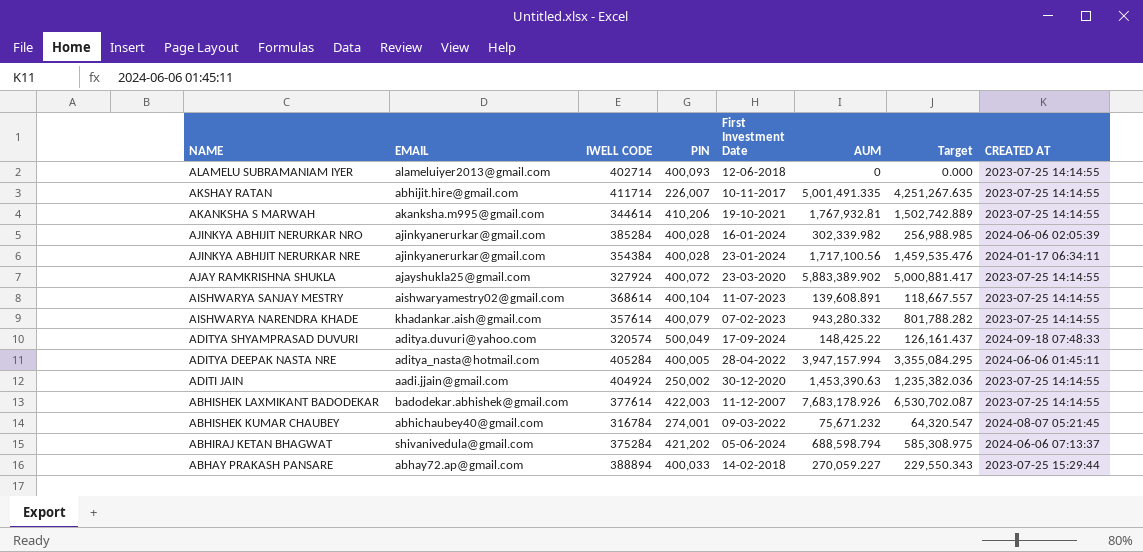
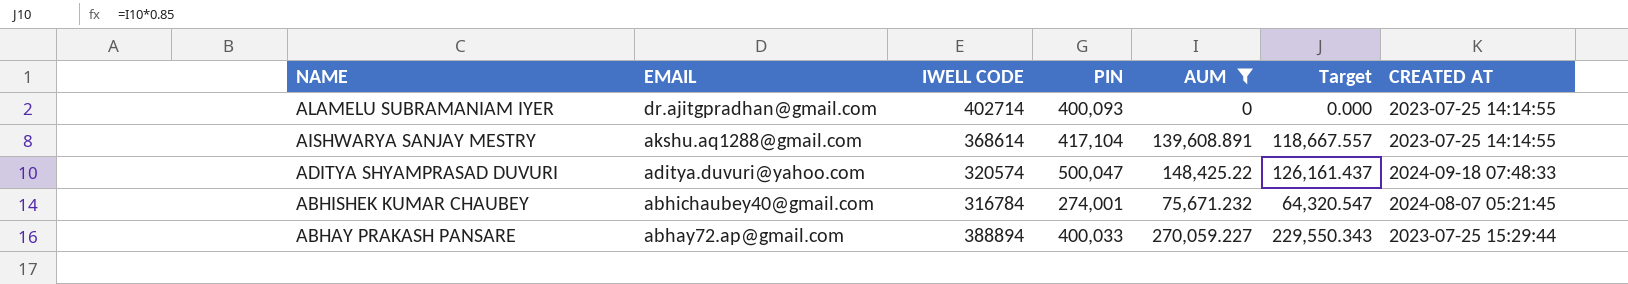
filter: none -> AUM <= 270,059.227
column First Investment Date | position: 5 -> none
ALAMELU SUBRAMANIAM IYER | EMAIL: alameluiyer2013@gmail.com -> dr.ajitgpradhan@gmail.com
AISHWARYA SANJAY MESTRY | EMAIL: aishwaryamestry02@gmail.com -> akshu.aq1288@gmail.com
AISHWARYA SANJAY MESTRY | PIN: 400,104 -> 417,104
ADITYA SHYAMPRASAD DUVURI | PIN: 500,049 -> 500,047

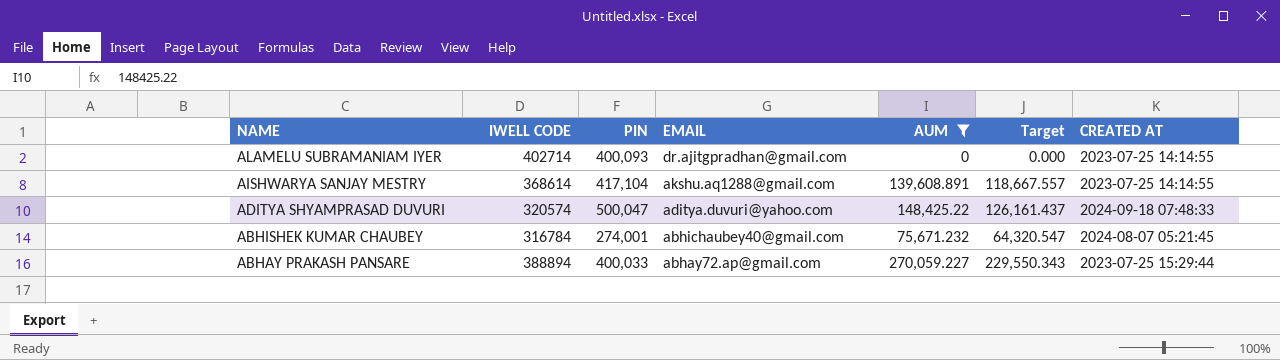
column EMAIL | position: 2 -> 4

